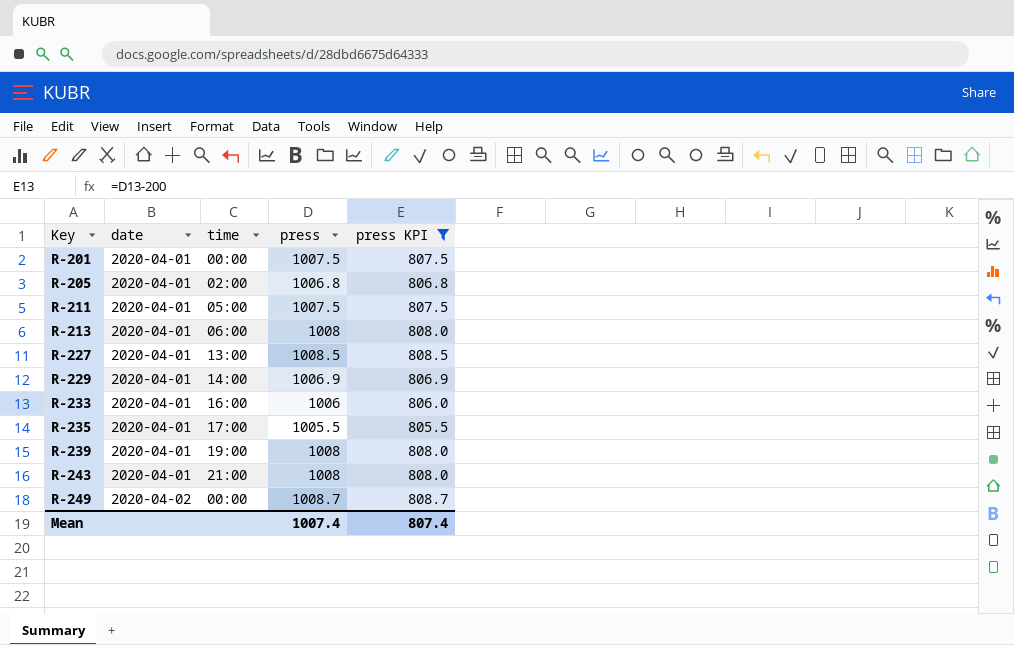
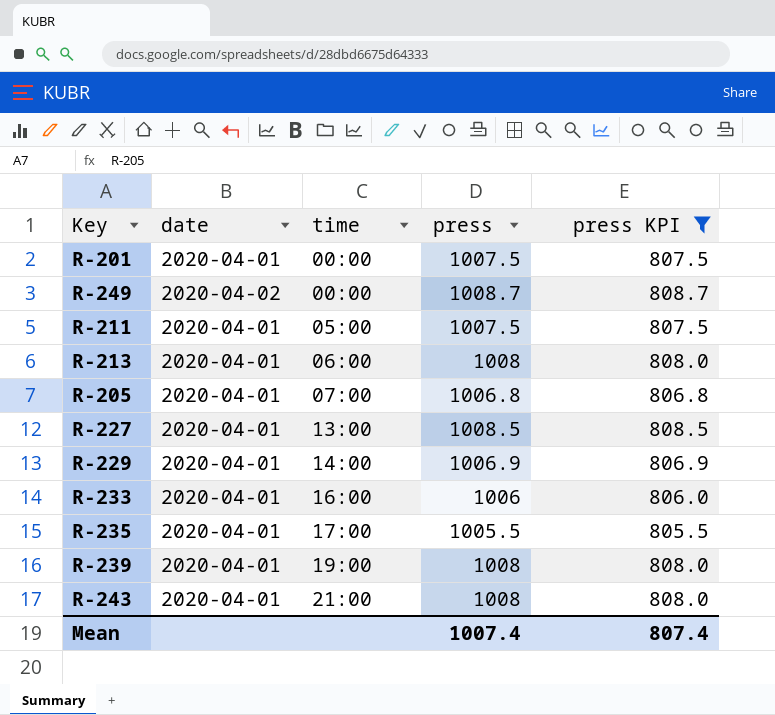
row order: Key ascending -> time ascending
R-205 | time: 02:00 -> 07:00

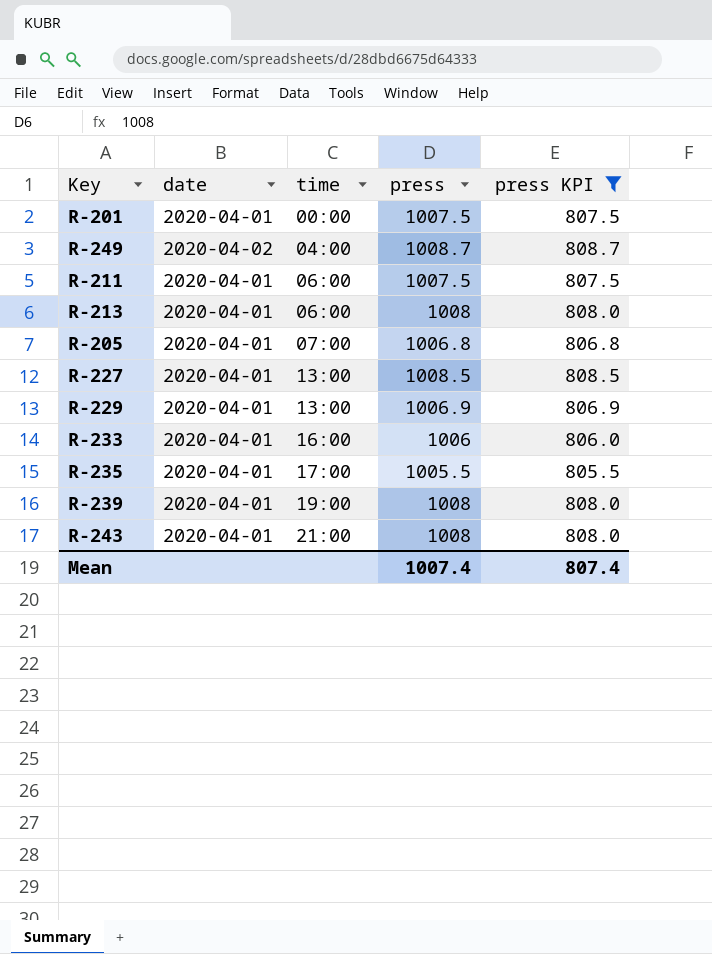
R-249 | time: 00:00 -> 04:00
R-211 | time: 05:00 -> 06:00
R-229 | time: 14:00 -> 13:00

